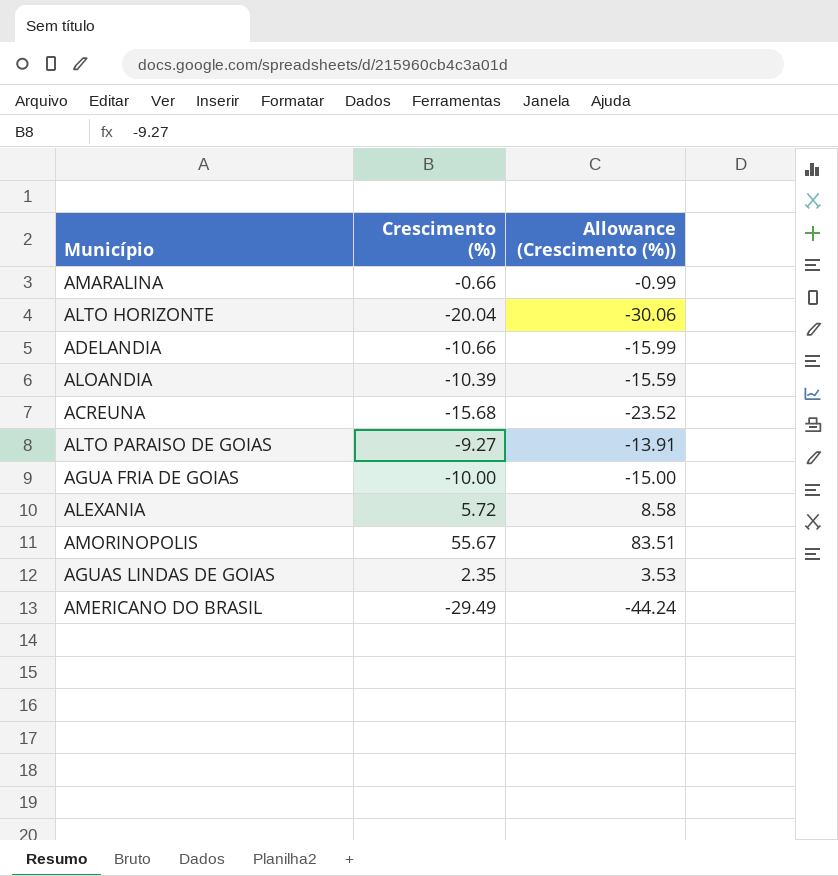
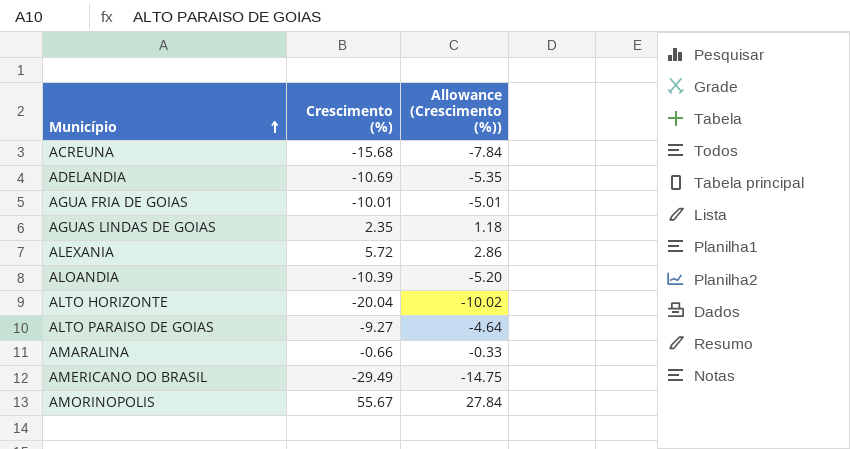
row order: none -> Município ascending
column Allowance (Crescimento (%)) | formula: [Crescimento (%)] * 1.5 -> [Crescimento (%)] * 0.5
ADELANDIA | Crescimento (%): -10.66 -> -10.69
AGUA FRIA DE GOIAS | Crescimento (%): -10.00 -> -10.01

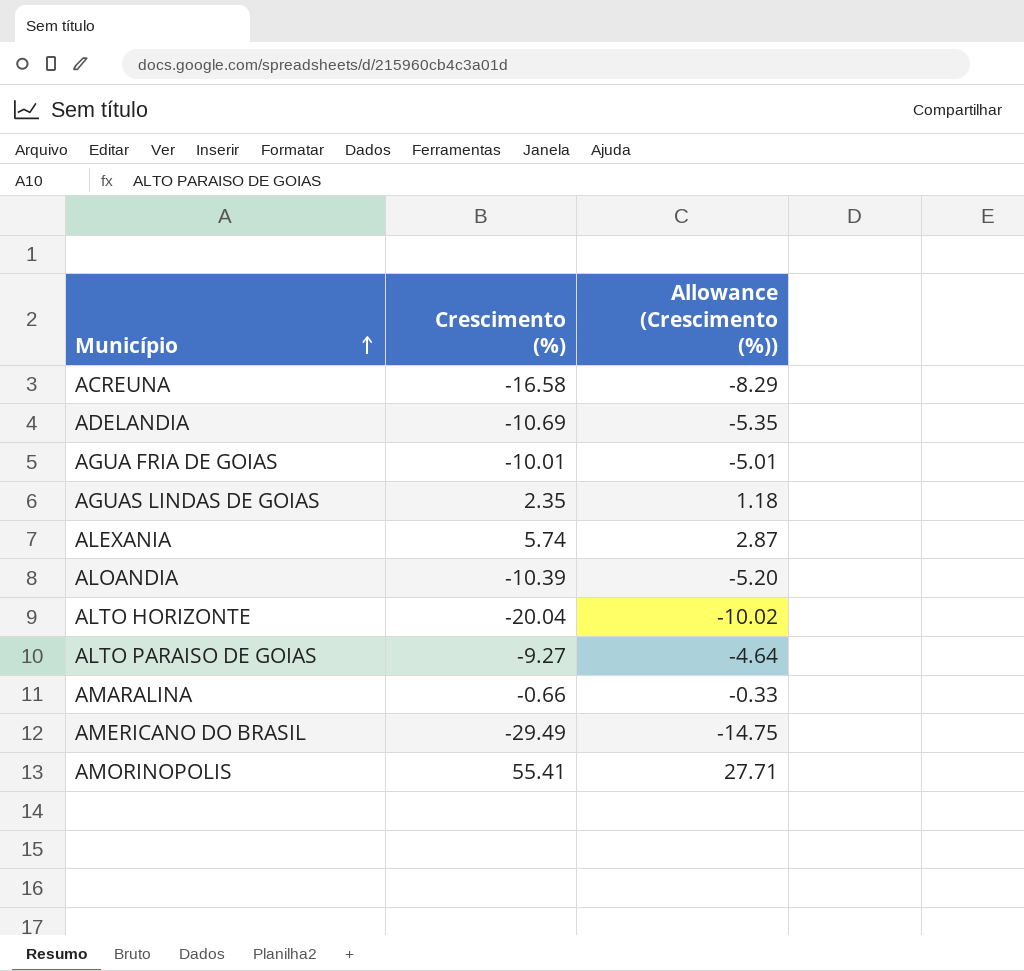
ACREUNA | Crescimento (%): -15.68 -> -16.58
ACREUNA | Allowance (Crescimento (%)): -7.84 -> -8.29
ALEXANIA | Crescimento (%): 5.72 -> 5.74
ALEXANIA | Allowance (Crescimento (%)): 2.86 -> 2.87
AMORINOPOLIS | Crescimento (%): 55.67 -> 55.41
AMORINOPOLIS | Allowance (Crescimento (%)): 27.84 -> 27.71

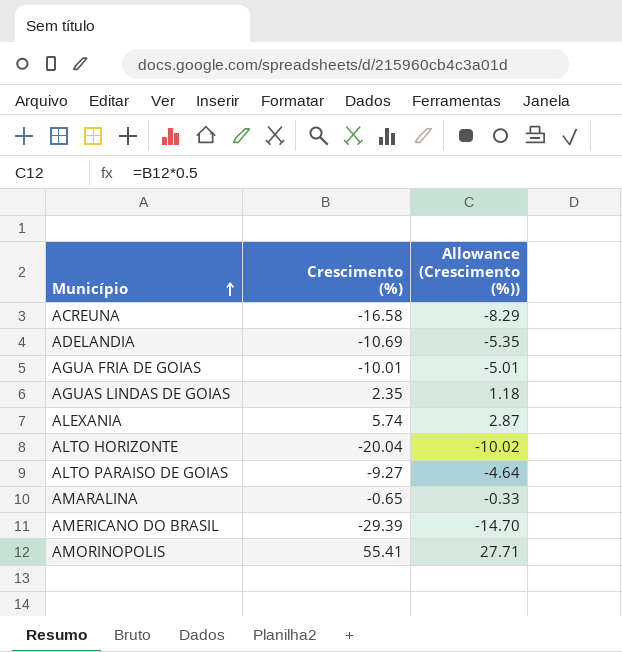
row ALOANDIA: -10.39 | -5.20 -> none
AMARALINA | Crescimento (%): -0.66 -> -0.65
AMERICANO DO BRASIL | Crescimento (%): -29.49 -> -29.39
AMERICANO DO BRASIL | Allowance (Crescimento (%)): -14.75 -> -14.70

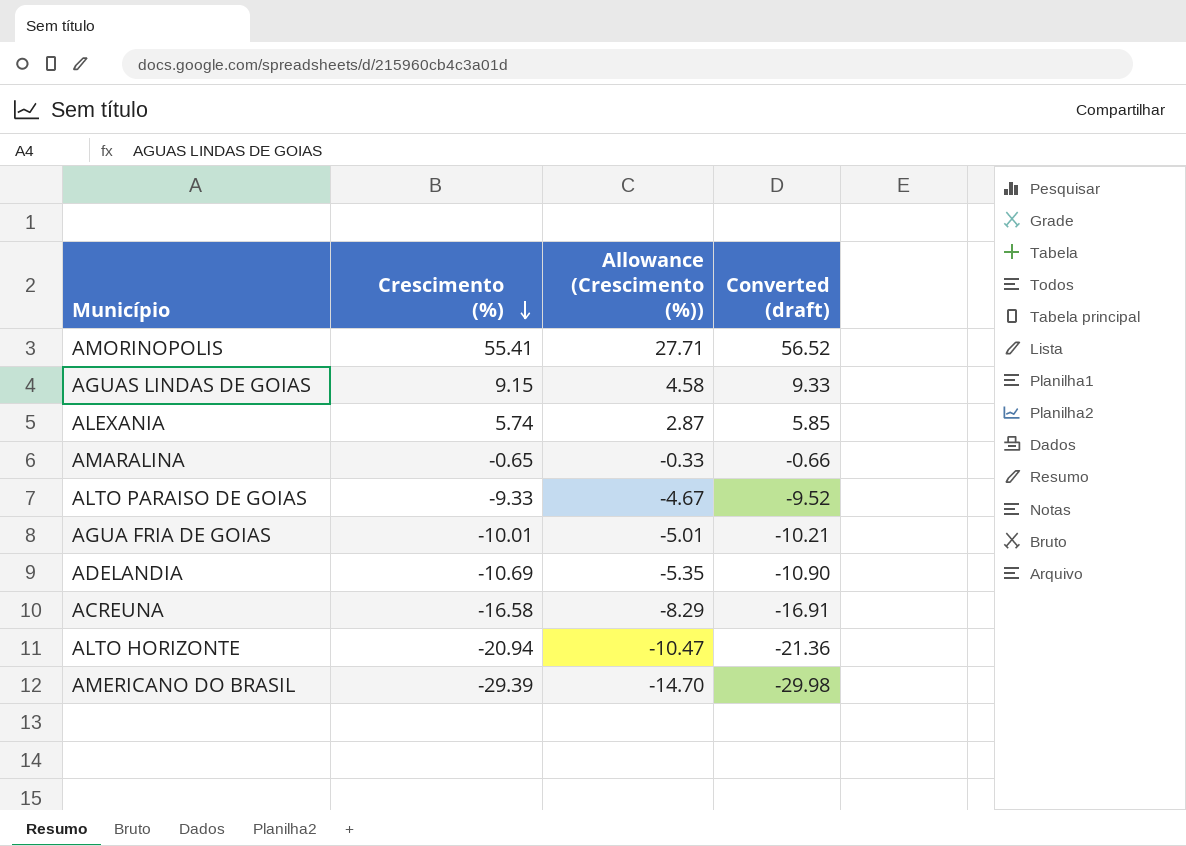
row order: Município ascending -> Crescimento (%) descending
column Converted (draft) | formula: none -> [Crescimento (%)] * 1.02
AGUAS LINDAS DE GOIAS | Crescimento (%): 2.35 -> 9.15
AGUAS LINDAS DE GOIAS | Allowance (Crescimento (%)): 1.18 -> 4.58
ALTO PARAISO DE GOIAS | Crescimento (%): -9.27 -> -9.33
ALTO PARAISO DE GOIAS | Allowance (Crescimento (%)): -4.64 -> -4.67
ALTO HORIZONTE | Crescimento (%): -20.04 -> -20.94
ALTO HORIZONTE | Allowance (Crescimento (%)): -10.02 -> -10.47

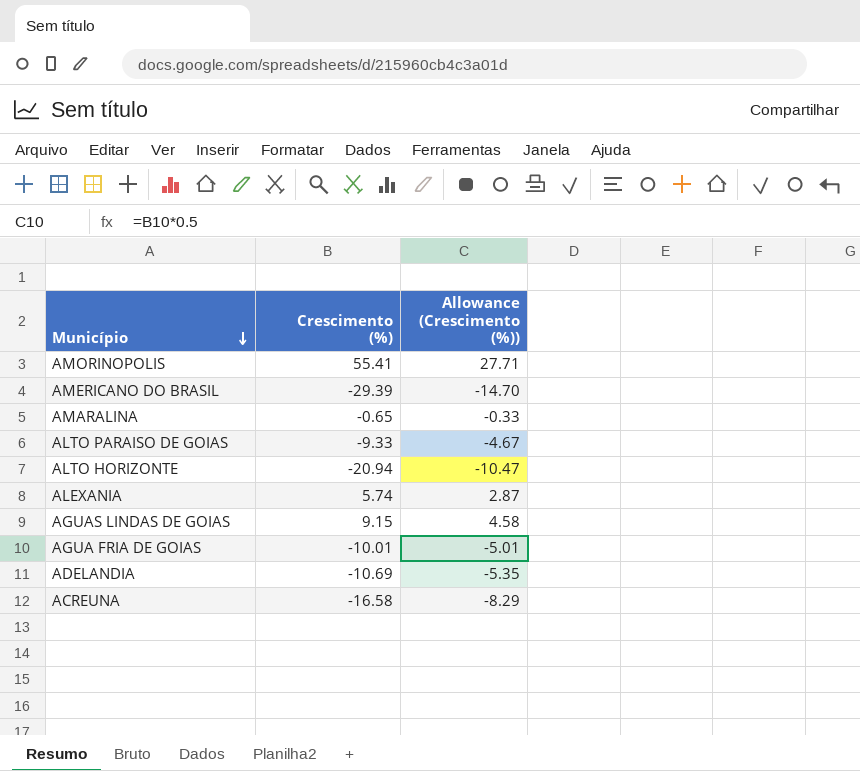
row order: Crescimento (%) descending -> Município descending
column Converted (draft) | formula: [Crescimento (%)] * 1.02 -> none

